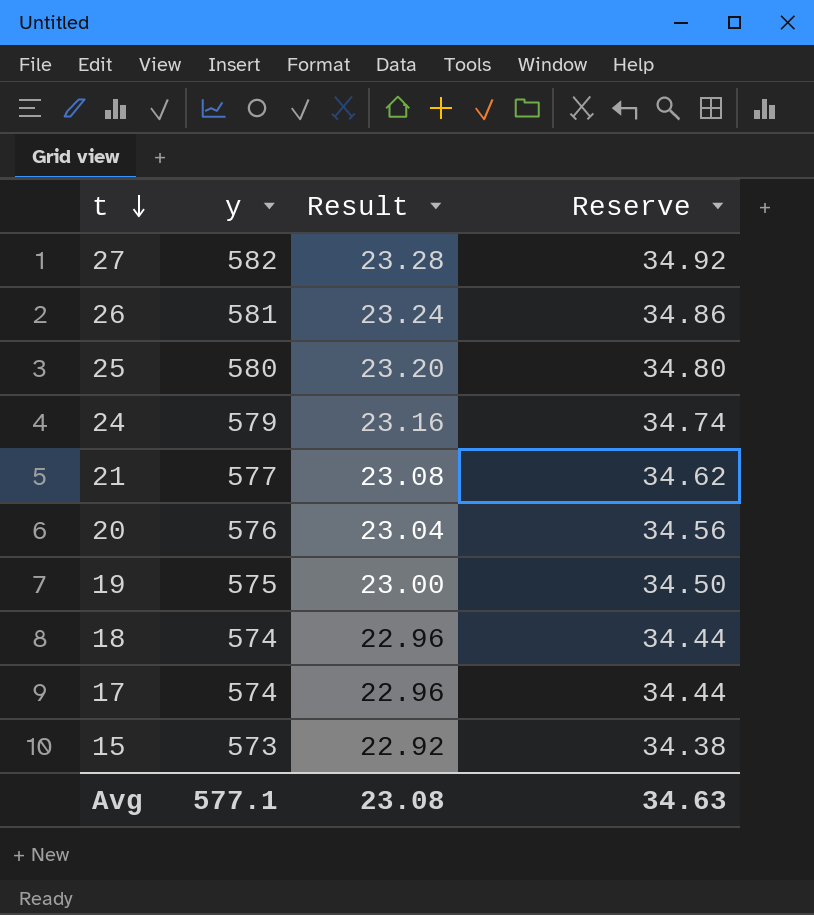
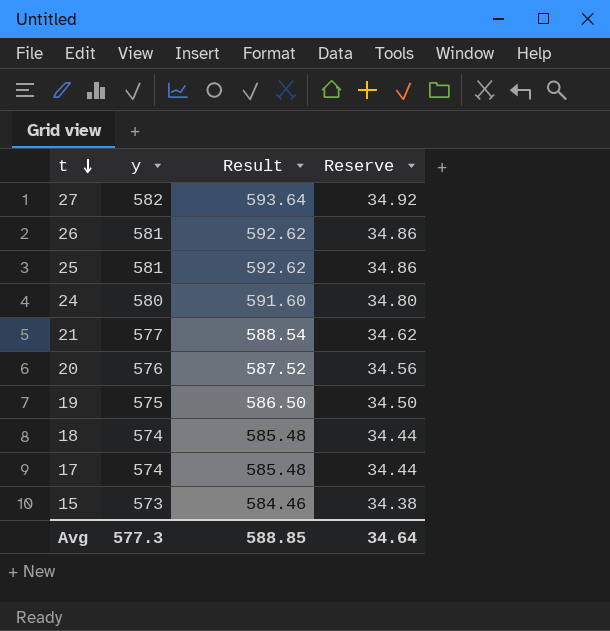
column Result | formula: [y] * 0.04 -> [y] * 1.02
25 | y: 580 -> 581
25 | Reserve: 34.80 -> 34.86
24 | y: 579 -> 580
24 | Reserve: 34.74 -> 34.80
Avg | y: 577.1 -> 577.3
Avg | Result: 23.08 -> 588.85
Avg | Reserve: 34.63 -> 34.64

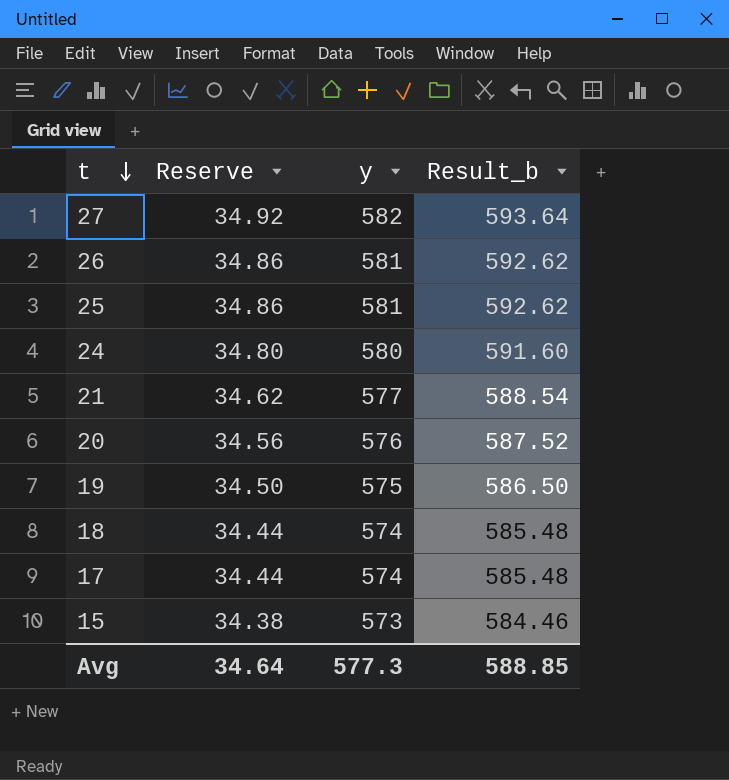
column Reserve | position: 4 -> 2
column name: Result -> Result_b

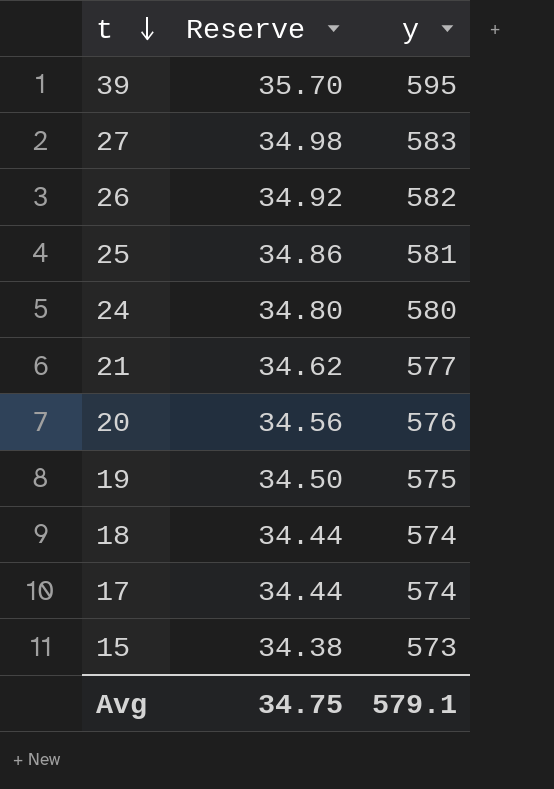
column Result_b | formula: [y] * 1.02 -> none
row 39: none -> 35.70 | 595
27 | Reserve: 34.92 -> 34.98
27 | y: 582 -> 583
26 | Reserve: 34.86 -> 34.92
26 | y: 581 -> 582
Avg | Reserve: 34.64 -> 34.75
Avg | y: 577.3 -> 579.1

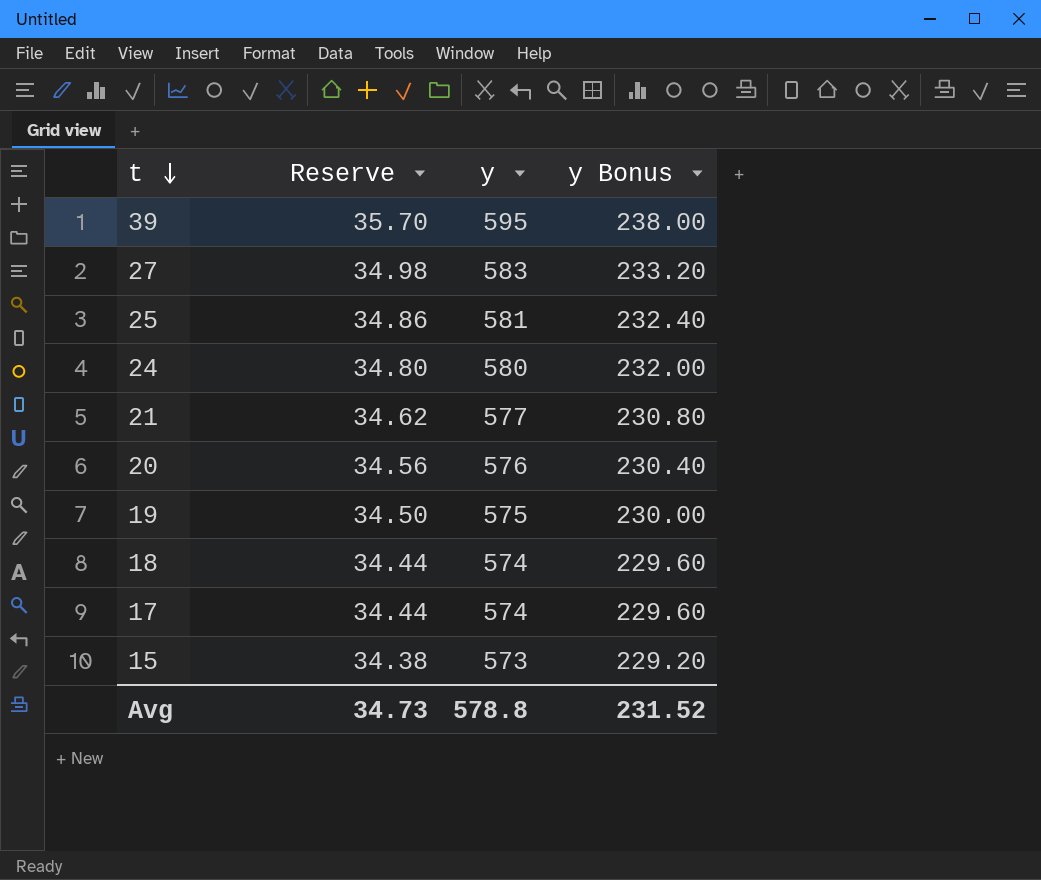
column y Bonus | formula: none -> [y] * 0.4
row 26: 34.92 | 582 -> none
Avg | Reserve: 34.75 -> 34.73
Avg | y: 579.1 -> 578.8

